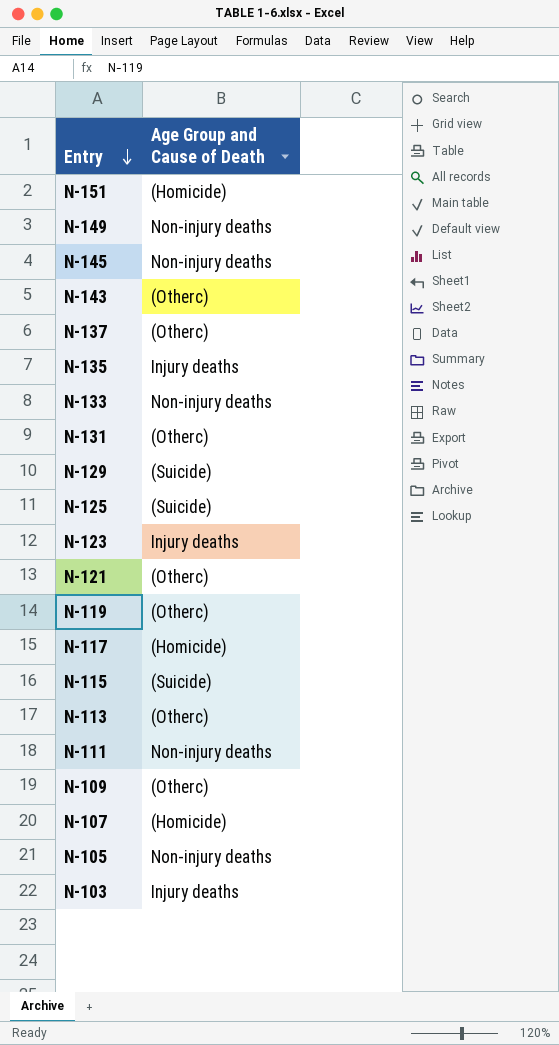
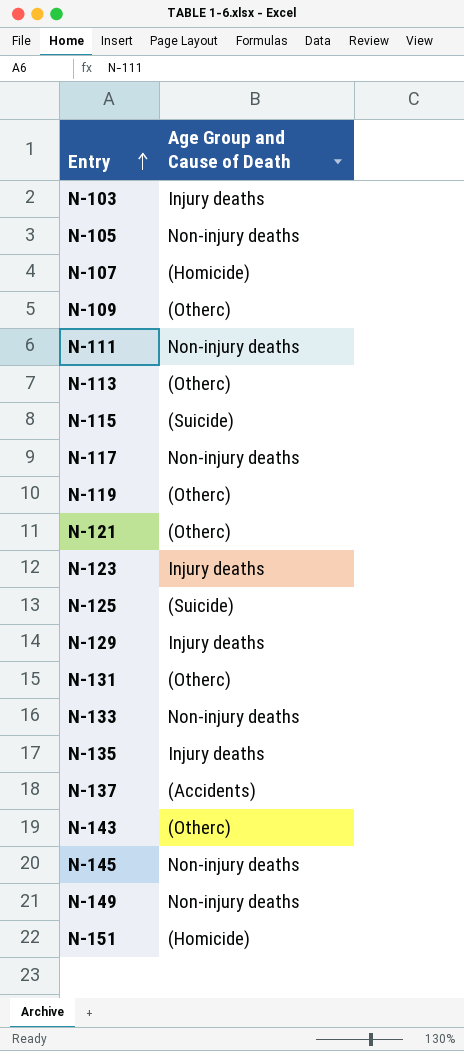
row order: Entry descending -> Entry ascending
N-117 | Age Group and Cause of Death: (Homicide) -> Non-injury deaths
N-129 | Age Group and Cause of Death: (Suicide) -> Injury deaths
N-137 | Age Group and Cause of Death: (Otherc) -> (Accidents)

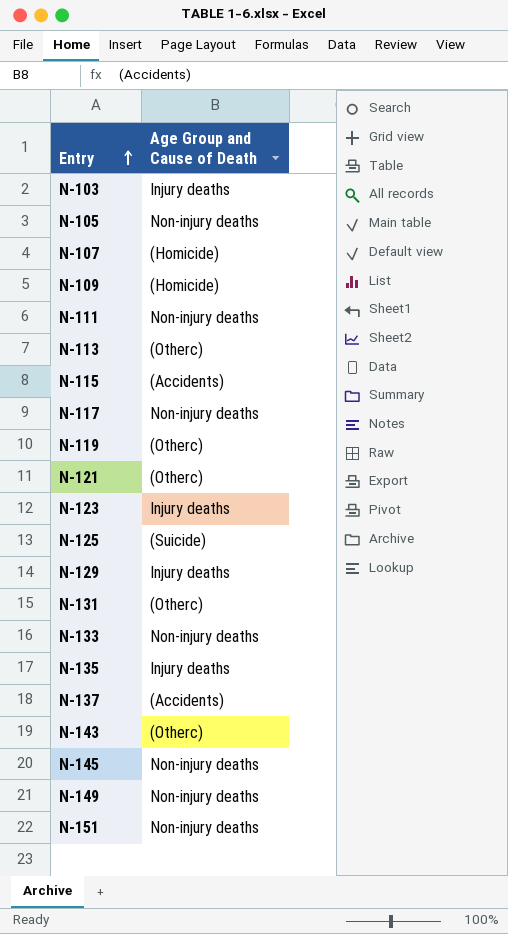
N-109 | Age Group and Cause of Death: (Otherc) -> (Homicide)
N-115 | Age Group and Cause of Death: (Suicide) -> (Accidents)
N-151 | Age Group and Cause of Death: (Homicide) -> Non-injury deaths

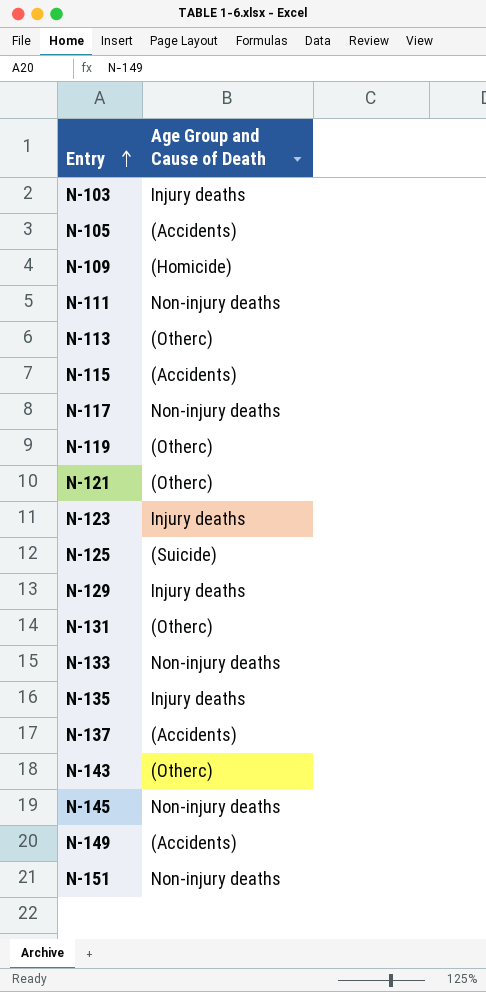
row N-107: (Homicide) -> none
N-105 | Age Group and Cause of Death: Non-injury deaths -> (Accidents)
N-149 | Age Group and Cause of Death: Non-injury deaths -> (Accidents)

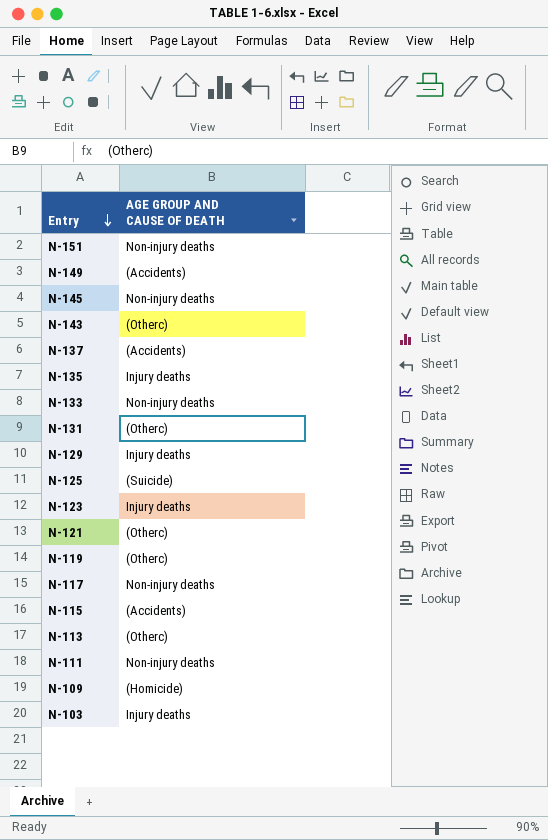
row order: Entry ascending -> Entry descending
column name: Age Group and Cause of Death -> AGE GROUP AND CAUSE OF DEATH
row N-105: (Accidents) -> none

